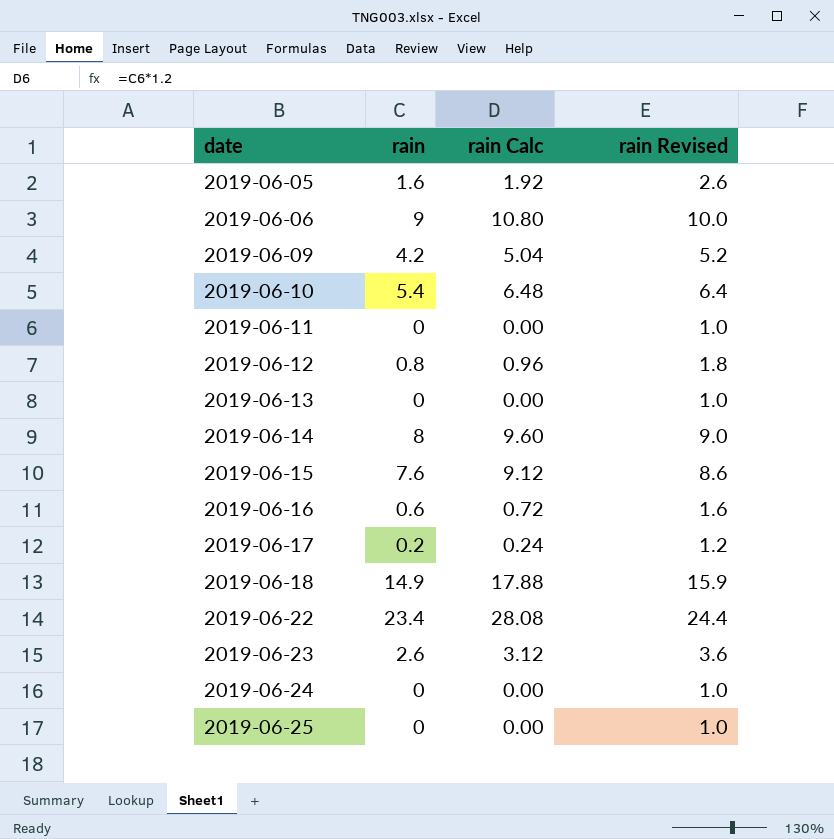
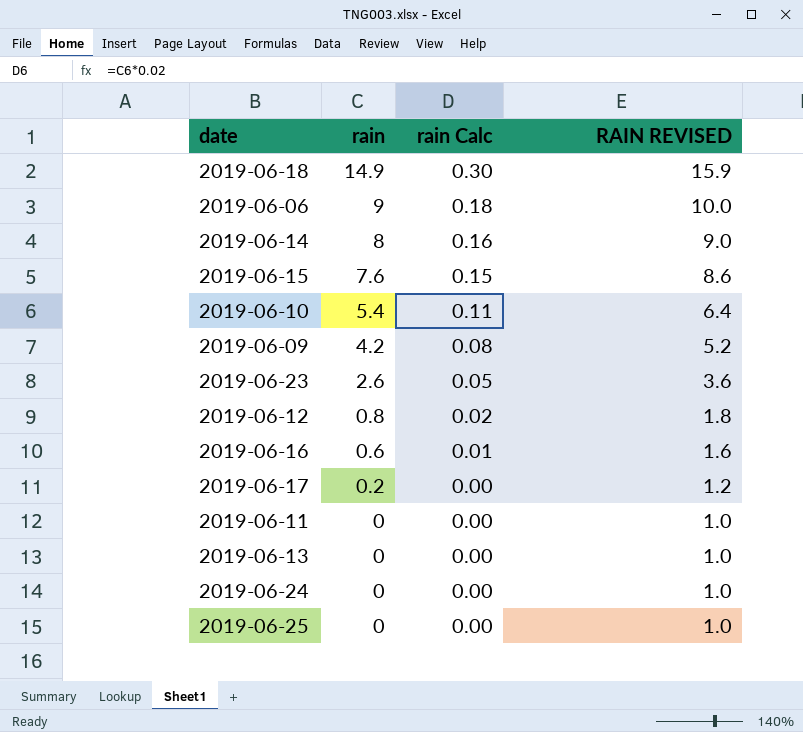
row order: date ascending -> rain descending
column rain Calc | formula: [rain] * 1.2 -> [rain] * 0.02
column name: rain Revised -> RAIN REVISED
row 2019-06-05: 1.6 | 1.92 | 2.6 -> none
row 2019-06-22: 23.4 | 28.08 | 24.4 -> none

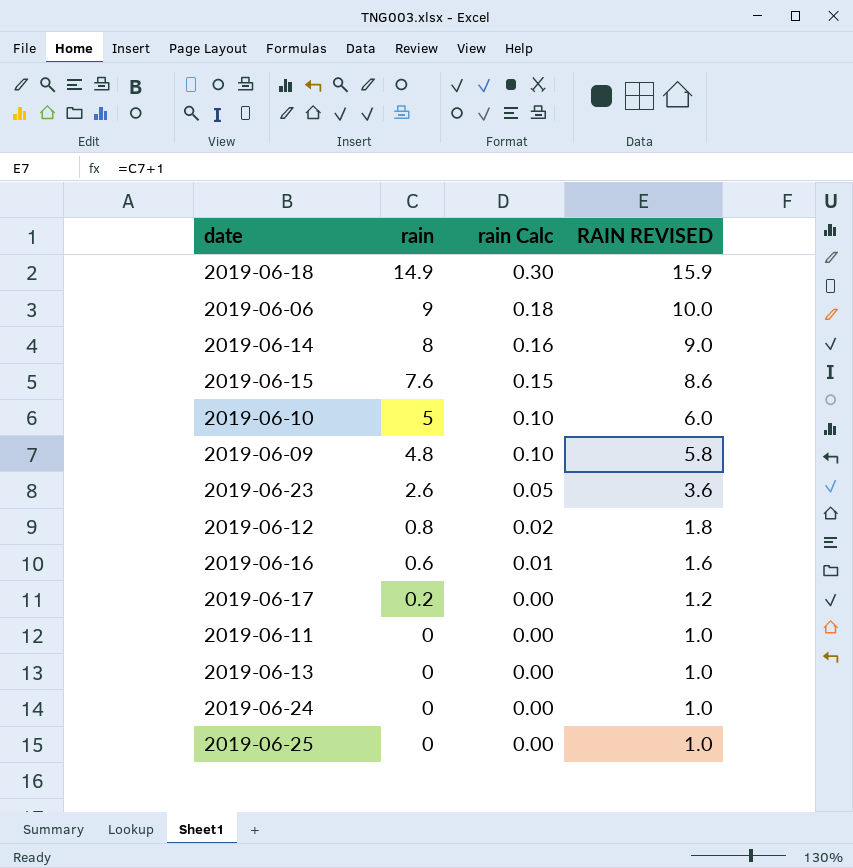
2019-06-10 | rain: 5.4 -> 5
2019-06-10 | rain Calc: 0.11 -> 0.10
2019-06-10 | RAIN REVISED: 6.4 -> 6.0
2019-06-09 | rain: 4.2 -> 4.8
2019-06-09 | rain Calc: 0.08 -> 0.10
2019-06-09 | RAIN REVISED: 5.2 -> 5.8

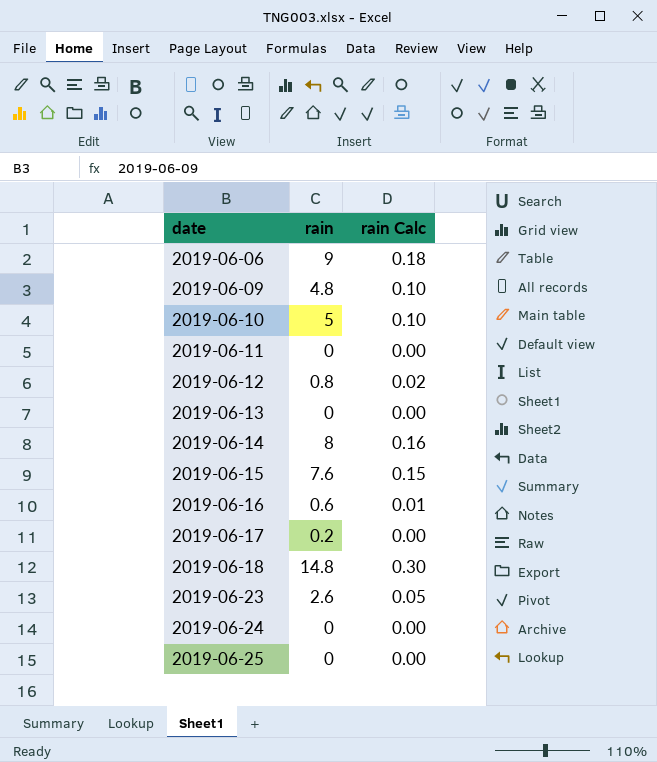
row order: rain descending -> date ascending
column RAIN REVISED | formula: [rain] + 1 -> none
2019-06-18 | rain: 14.9 -> 14.8

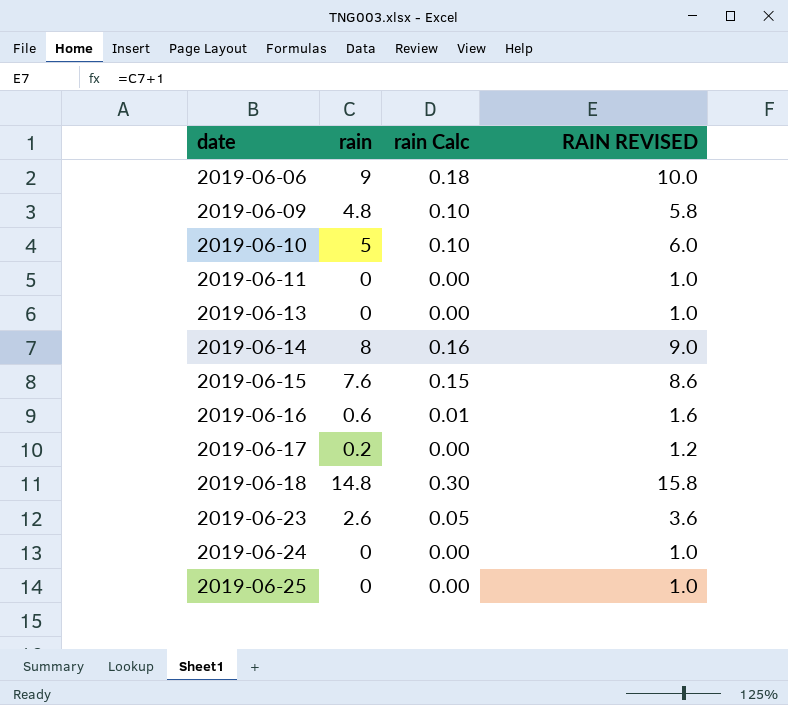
column RAIN REVISED | formula: none -> [rain] + 1
row 2019-06-12: 0.8 | 0.02 -> none

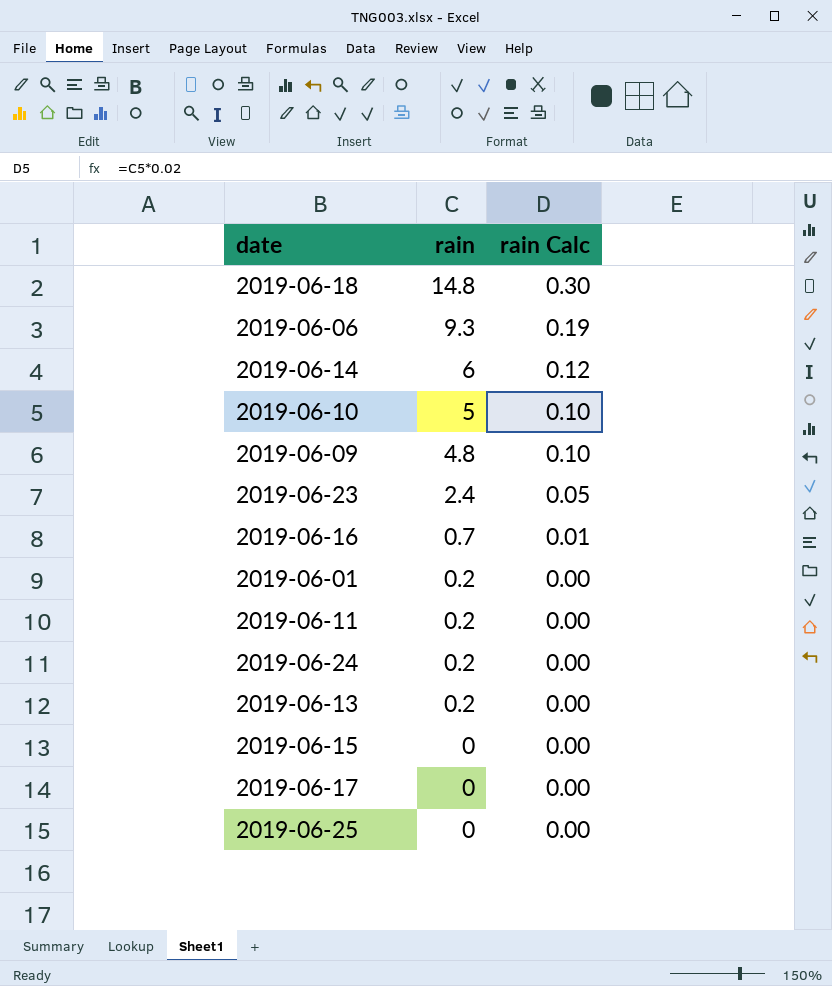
row order: date ascending -> rain descending
column RAIN REVISED | formula: [rain] + 1 -> none
2019-06-06 | rain: 9 -> 9.3
2019-06-06 | rain Calc: 0.18 -> 0.19
2019-06-14 | rain: 8 -> 6
2019-06-14 | rain Calc: 0.16 -> 0.12
2019-06-23 | rain: 2.6 -> 2.4
2019-06-16 | rain: 0.6 -> 0.7
row 2019-06-01: none -> 0.2 | 0.00
2019-06-11 | rain: 0 -> 0.2
2019-06-24 | rain: 0 -> 0.2
2019-06-13 | rain: 0 -> 0.2
2019-06-15 | rain: 7.6 -> 0
2019-06-15 | rain Calc: 0.15 -> 0.00
2019-06-17 | rain: 0.2 -> 0

